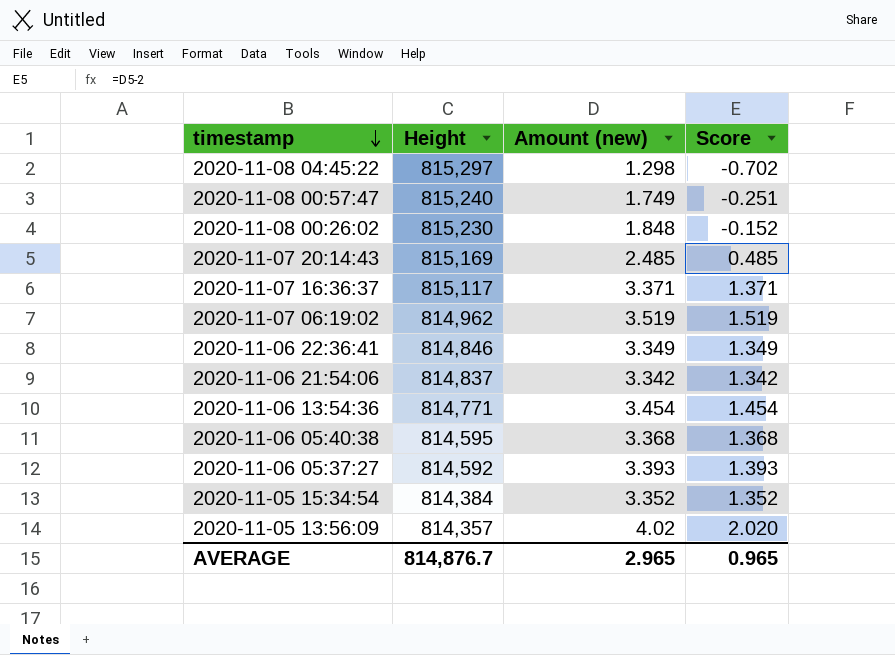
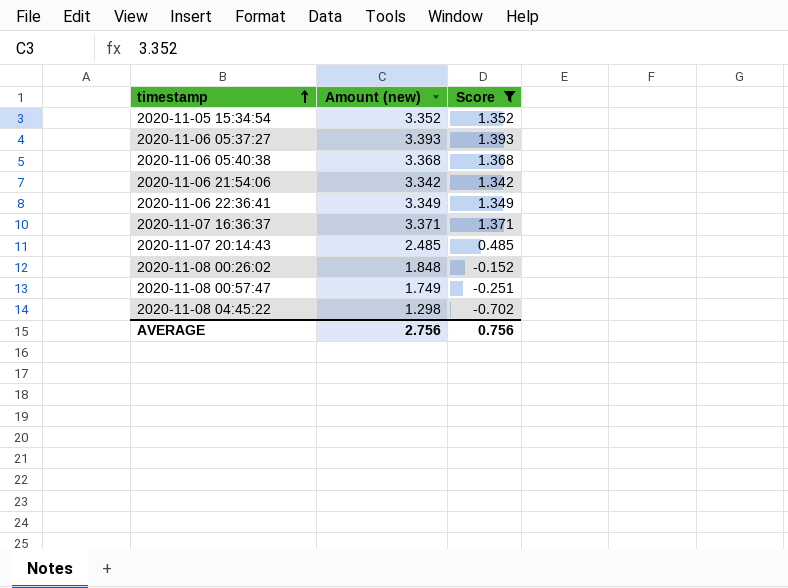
filter: none -> Score <= 1.393
row order: timestamp descending -> timestamp ascending
column Height | position: 2 -> none
AVERAGE | Amount (new): 2.965 -> 2.756
AVERAGE | Score: 0.965 -> 0.756

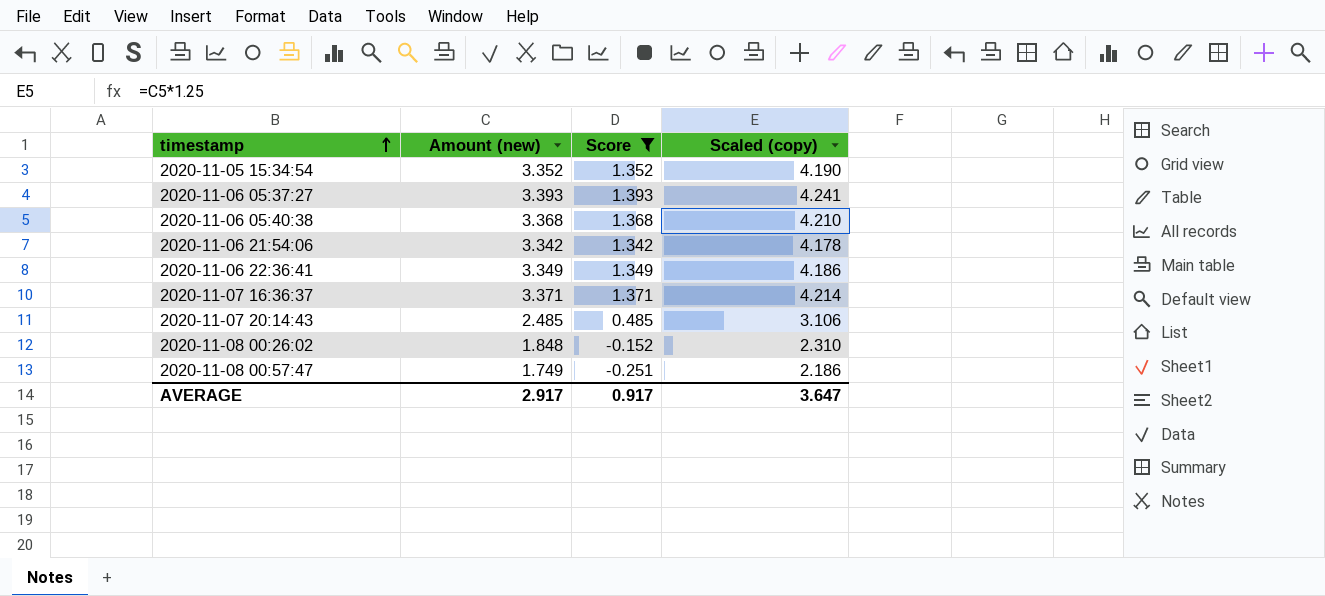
column Scaled (copy) | formula: none -> [Amount (new)] * 1.25
row 2020-11-08 04:45:22: 1.298 | -0.702 -> none
AVERAGE | Amount (new): 2.756 -> 2.917
AVERAGE | Score: 0.756 -> 0.917

